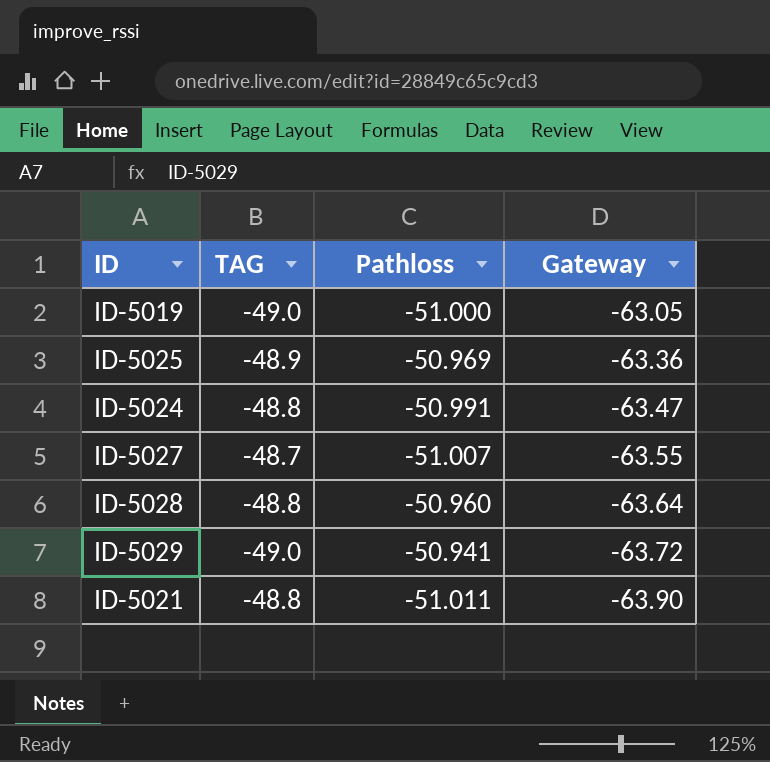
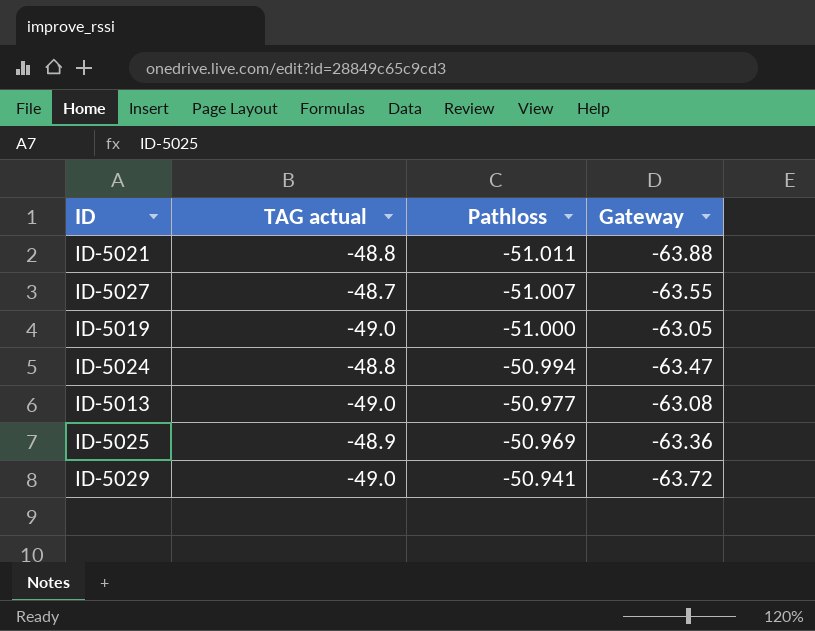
row order: Gateway descending -> Pathloss ascending
column name: TAG -> TAG actual
row ID-5028: -48.8 | -50.960 | -63.64 -> none
ID-5021 | Gateway: -63.90 -> -63.88
ID-5024 | Pathloss: -50.991 -> -50.994
row ID-5013: none -> -49.0 | -50.977 | -63.08

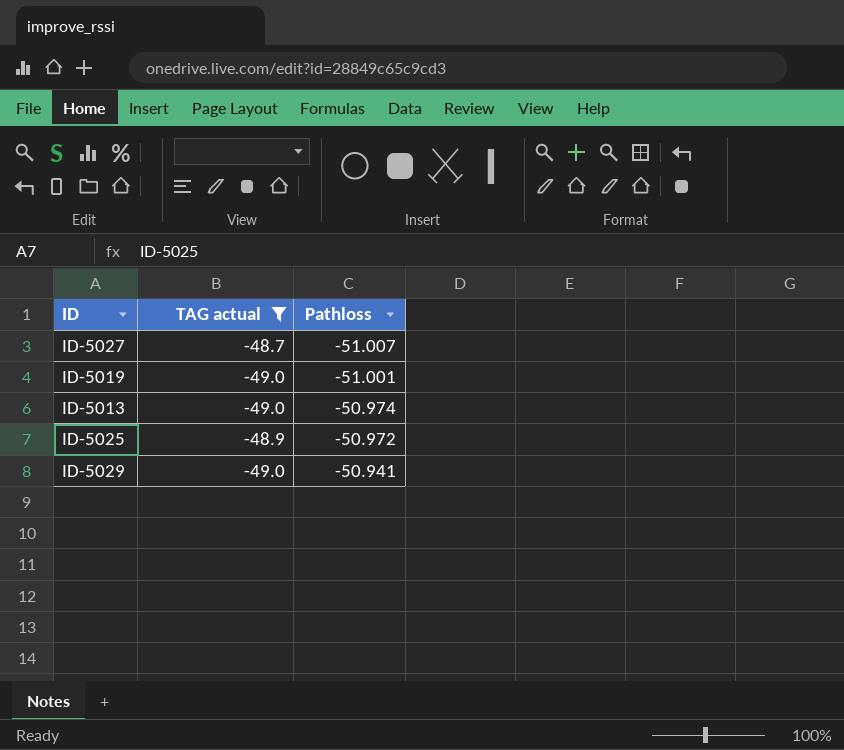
filter: none -> TAG actual != -48.8
column Gateway | position: 4 -> none
ID-5019 | Pathloss: -51.000 -> -51.001
ID-5013 | Pathloss: -50.977 -> -50.974
ID-5025 | Pathloss: -50.969 -> -50.972

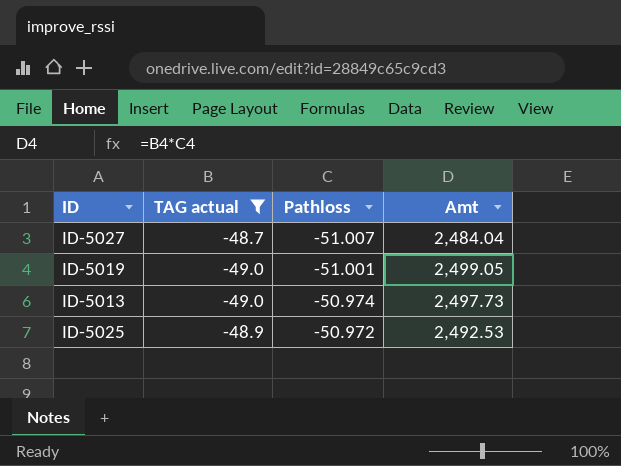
column Amt | formula: none -> [TAG actual] * [Pathloss]
row ID-5029: -49.0 | -50.941 -> none

